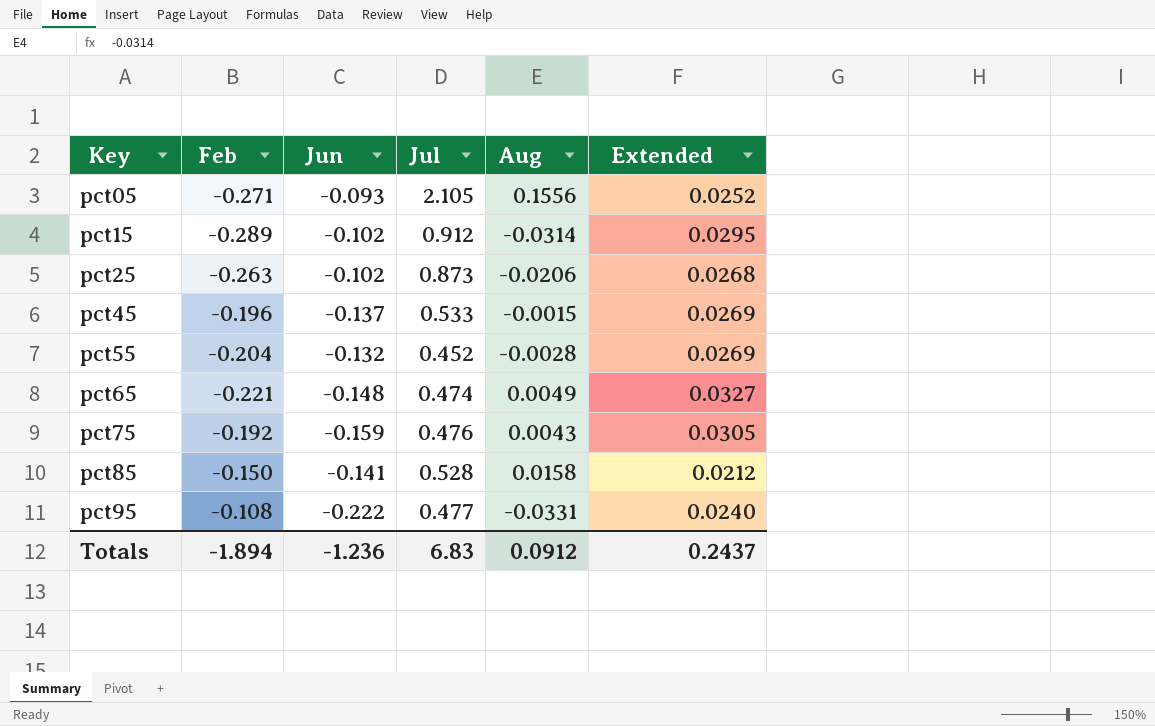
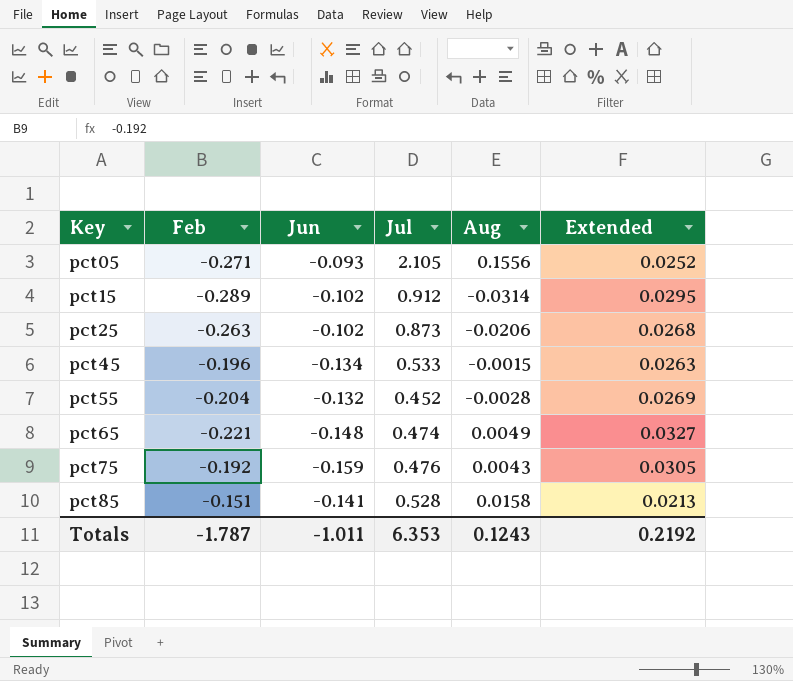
row pct95: -0.108 | -0.222 | 0.477 | -0.0331 | 0.0240 -> none
pct45 | Jun: -0.137 -> -0.134
pct45 | Extended: 0.0269 -> 0.0263
pct85 | Feb: -0.150 -> -0.151
pct85 | Extended: 0.0212 -> 0.0213
Totals | Feb: -1.894 -> -1.787
Totals | Jun: -1.236 -> -1.011
Totals | Jul: 6.83 -> 6.353
Totals | Aug: 0.0912 -> 0.1243
Totals | Extended: 0.2437 -> 0.2192

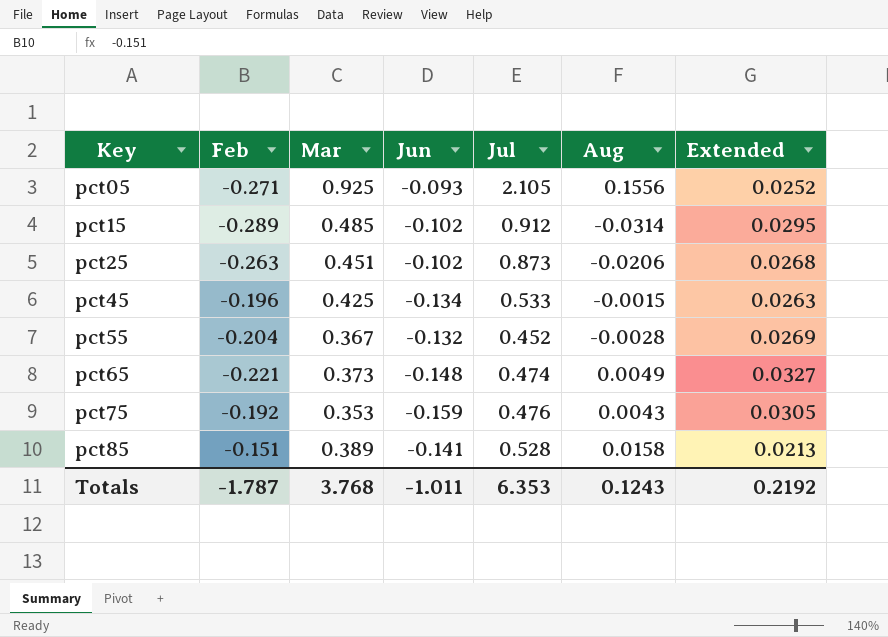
column Mar | position: none -> 3

